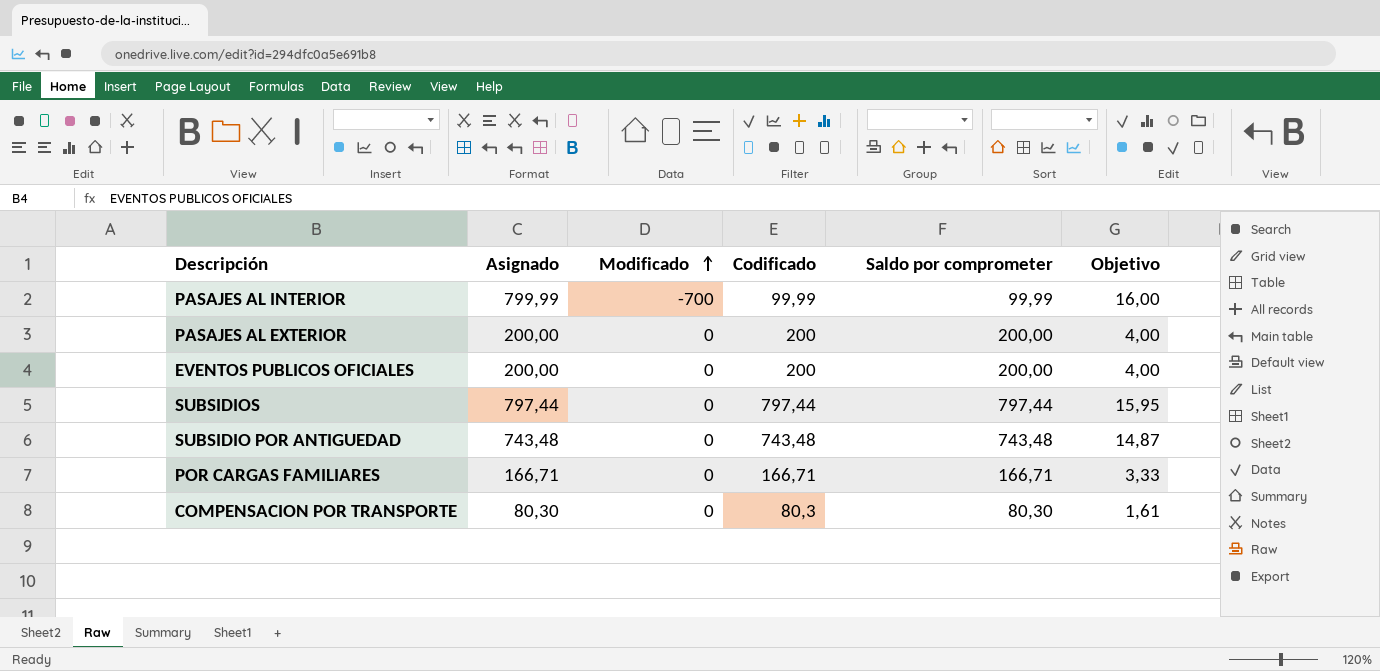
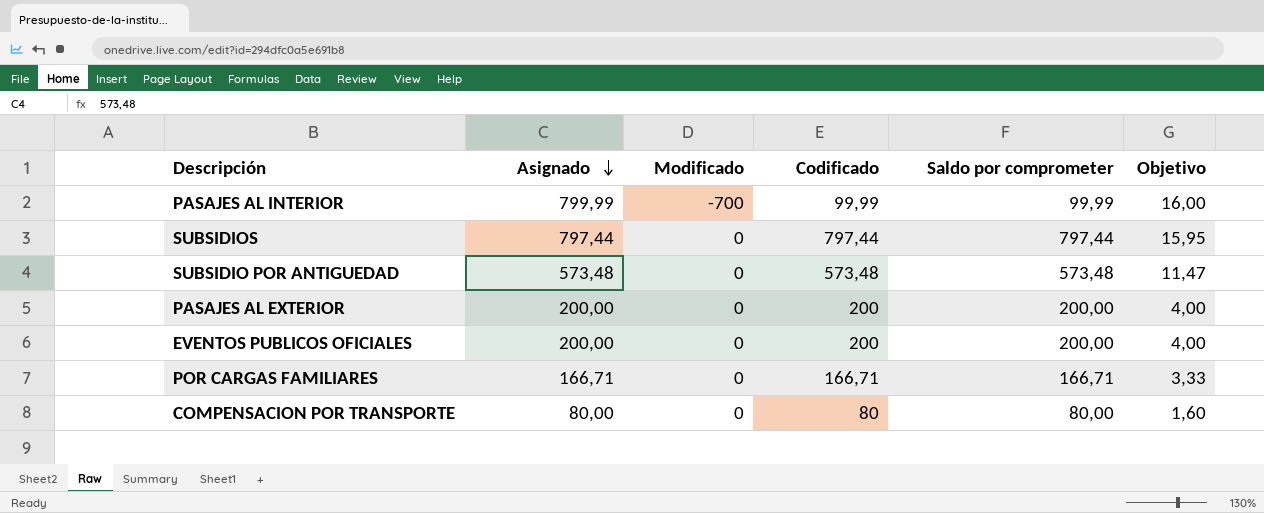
row order: Modificado ascending -> Asignado descending
SUBSIDIO POR ANTIGUEDAD | Asignado: 743,48 -> 573,48
SUBSIDIO POR ANTIGUEDAD | Codificado: 743,48 -> 573,48
SUBSIDIO POR ANTIGUEDAD | Saldo por comprometer: 743,48 -> 573,48
SUBSIDIO POR ANTIGUEDAD | Objetivo: 14,87 -> 11,47
COMPENSACION POR TRANSPORTE | Asignado: 80,30 -> 80,00
COMPENSACION POR TRANSPORTE | Codificado: 80,3 -> 80
COMPENSACION POR TRANSPORTE | Saldo por comprometer: 80,30 -> 80,00
COMPENSACION POR TRANSPORTE | Objetivo: 1,61 -> 1,60

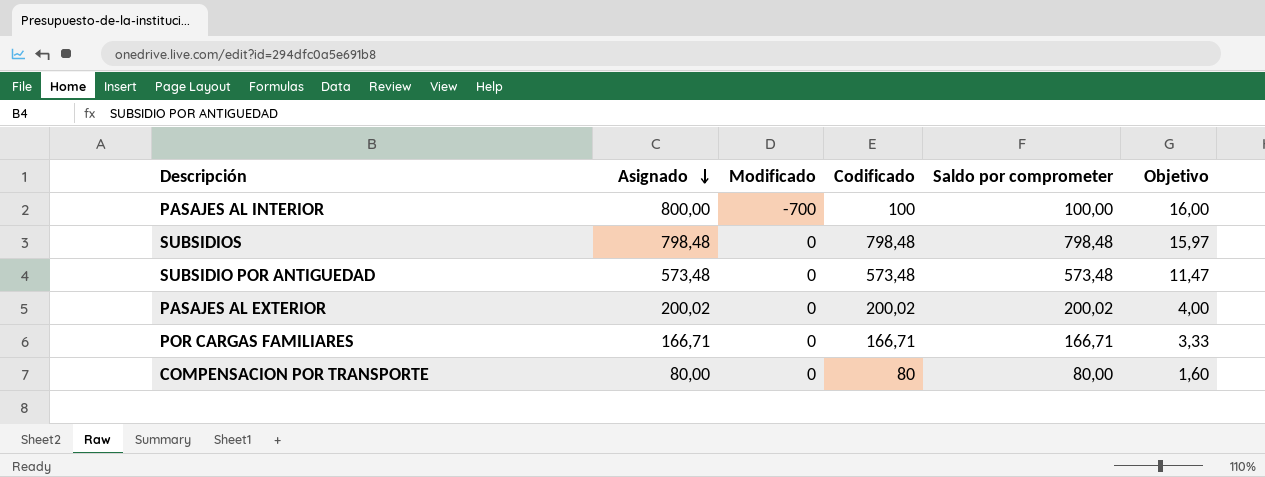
row EVENTOS PUBLICOS OFICIALES: 200,00 | 0 | 200 | 200,00 | 4,00 -> none
PASAJES AL INTERIOR | Asignado: 799,99 -> 800,00
PASAJES AL INTERIOR | Codificado: 99,99 -> 100
PASAJES AL INTERIOR | Saldo por comprometer: 99,99 -> 100,00
SUBSIDIOS | Asignado: 797,44 -> 798,48
SUBSIDIOS | Codificado: 797,44 -> 798,48
SUBSIDIOS | Saldo por comprometer: 797,44 -> 798,48
SUBSIDIOS | Objetivo: 15,95 -> 15,97
PASAJES AL EXTERIOR | Asignado: 200,00 -> 200,02
PASAJES AL EXTERIOR | Codificado: 200 -> 200,02
PASAJES AL EXTERIOR | Saldo por comprometer: 200,00 -> 200,02

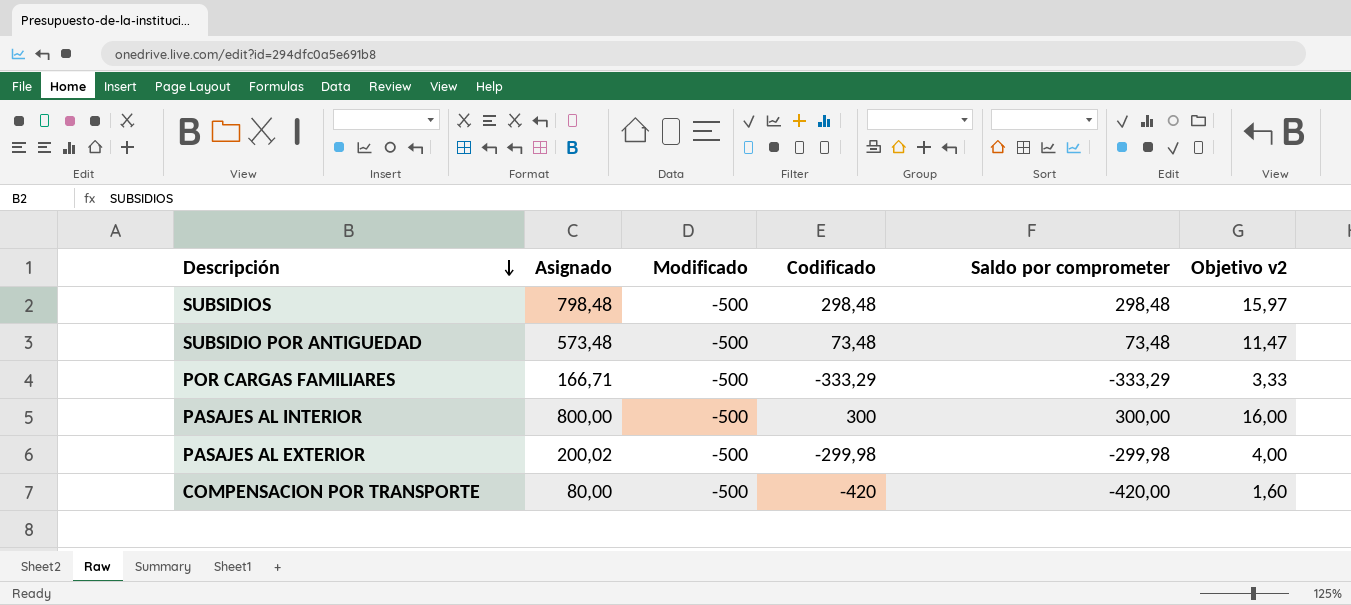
row order: Asignado descending -> Descripción descending
column name: Objetivo -> Objetivo v2
SUBSIDIOS | Modificado: 0 -> -500
SUBSIDIOS | Codificado: 798,48 -> 298,48
SUBSIDIOS | Saldo por comprometer: 798,48 -> 298,48
SUBSIDIO POR ANTIGUEDAD | Modificado: 0 -> -500
SUBSIDIO POR ANTIGUEDAD | Codificado: 573,48 -> 73,48
SUBSIDIO POR ANTIGUEDAD | Saldo por comprometer: 573,48 -> 73,48
POR CARGAS FAMILIARES | Modificado: 0 -> -500
POR CARGAS FAMILIARES | Codificado: 166,71 -> -333,29
POR CARGAS FAMILIARES | Saldo por comprometer: 166,71 -> -333,29
PASAJES AL INTERIOR | Modificado: -700 -> -500
PASAJES AL INTERIOR | Codificado: 100 -> 300
PASAJES AL INTERIOR | Saldo por comprometer: 100,00 -> 300,00
PASAJES AL EXTERIOR | Modificado: 0 -> -500
PASAJES AL EXTERIOR | Codificado: 200,02 -> -299,98
PASAJES AL EXTERIOR | Saldo por comprometer: 200,02 -> -299,98
COMPENSACION POR TRANSPORTE | Modificado: 0 -> -500
COMPENSACION POR TRANSPORTE | Codificado: 80 -> -420
COMPENSACION POR TRANSPORTE | Saldo por comprometer: 80,00 -> -420,00

